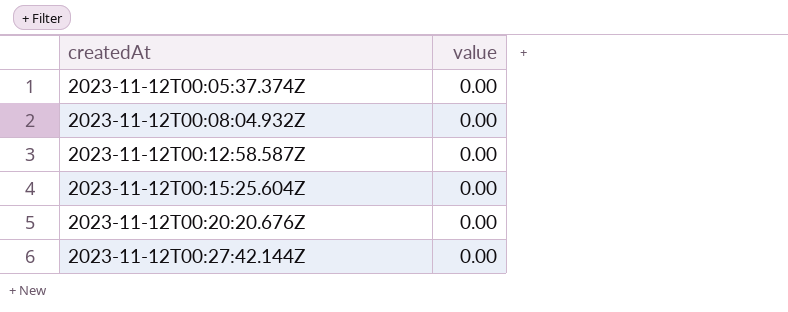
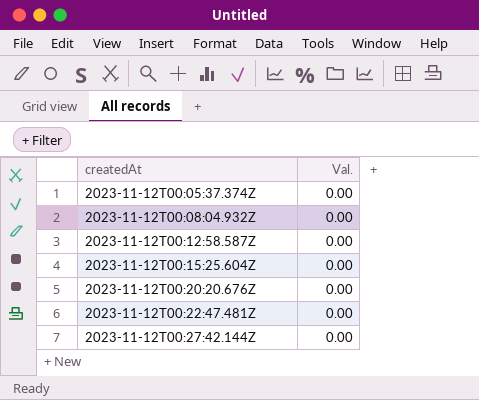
column name: value -> Val.
row 2023-11-12T00:22:47.481Z: none -> 0.00

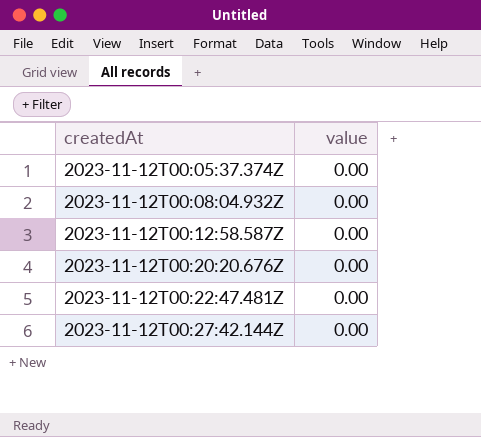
column name: Val. -> value
row 2023-11-12T00:15:25.604Z: 0.00 -> none

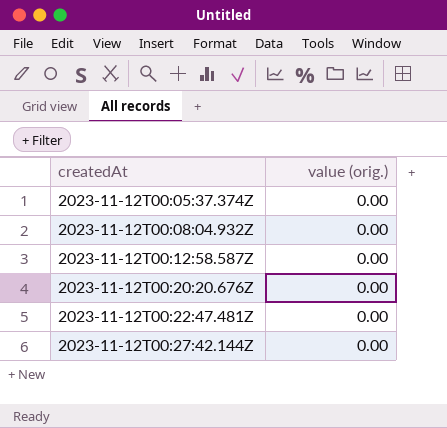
column name: value -> value (orig.)

